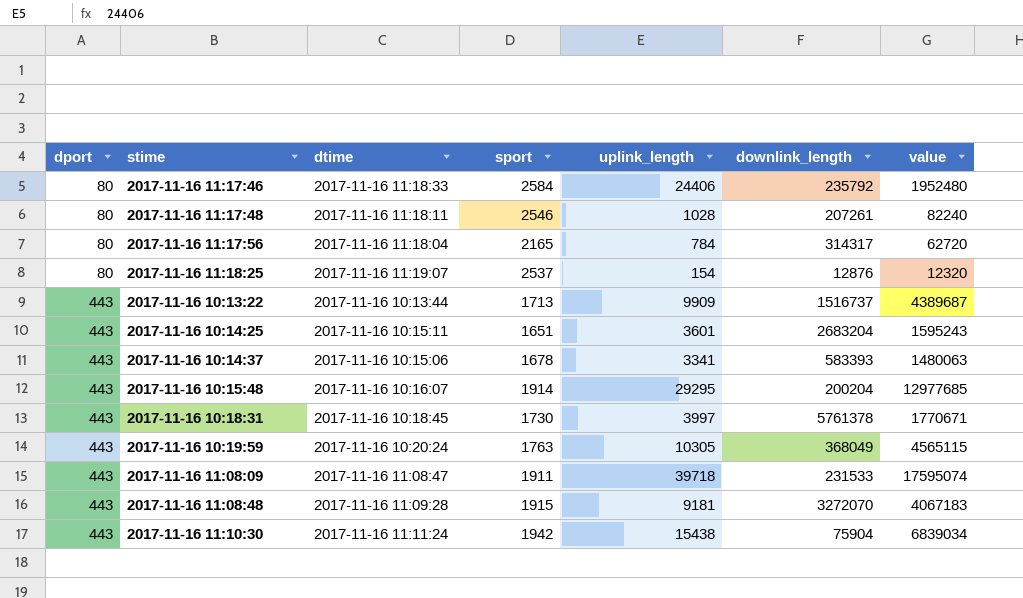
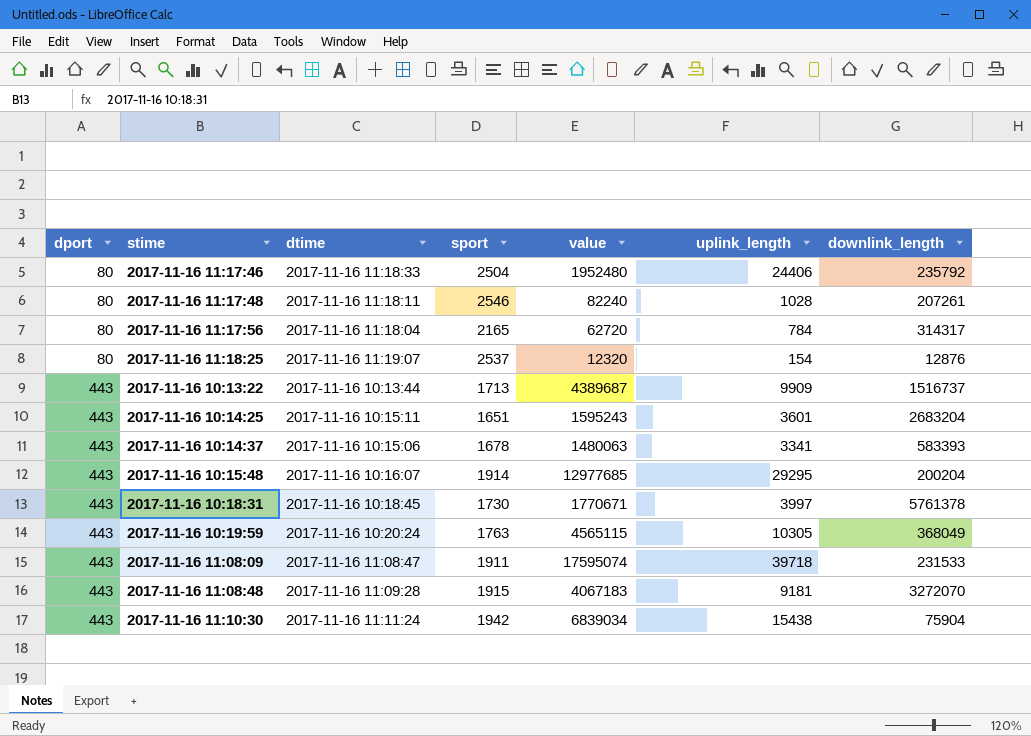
column value | position: 7 -> 5
2017-11-16 11:17:46 | sport: 2584 -> 2504

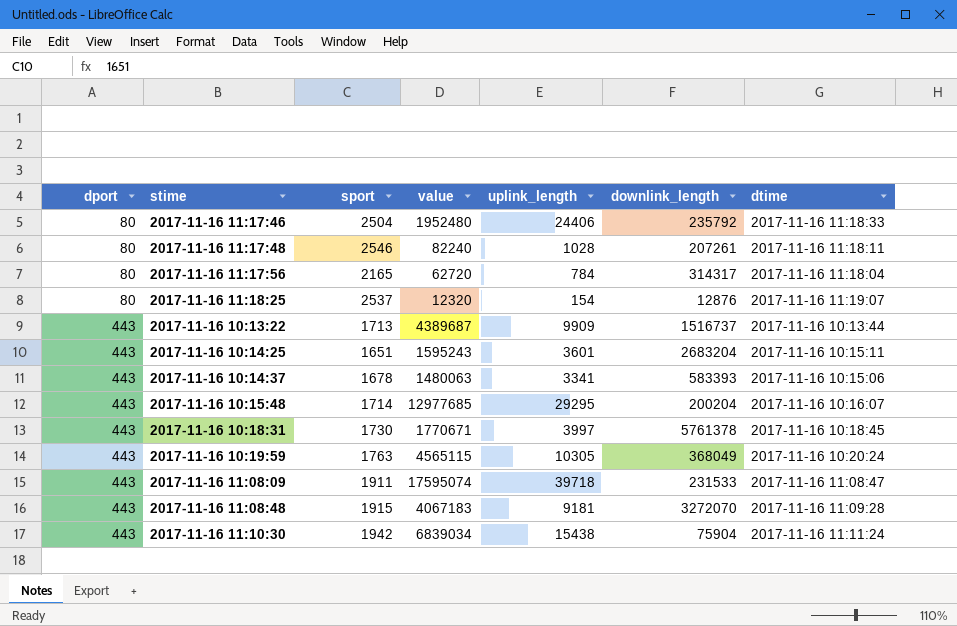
column dtime | position: 3 -> 7
2017-11-16 10:15:48 | sport: 1914 -> 1714

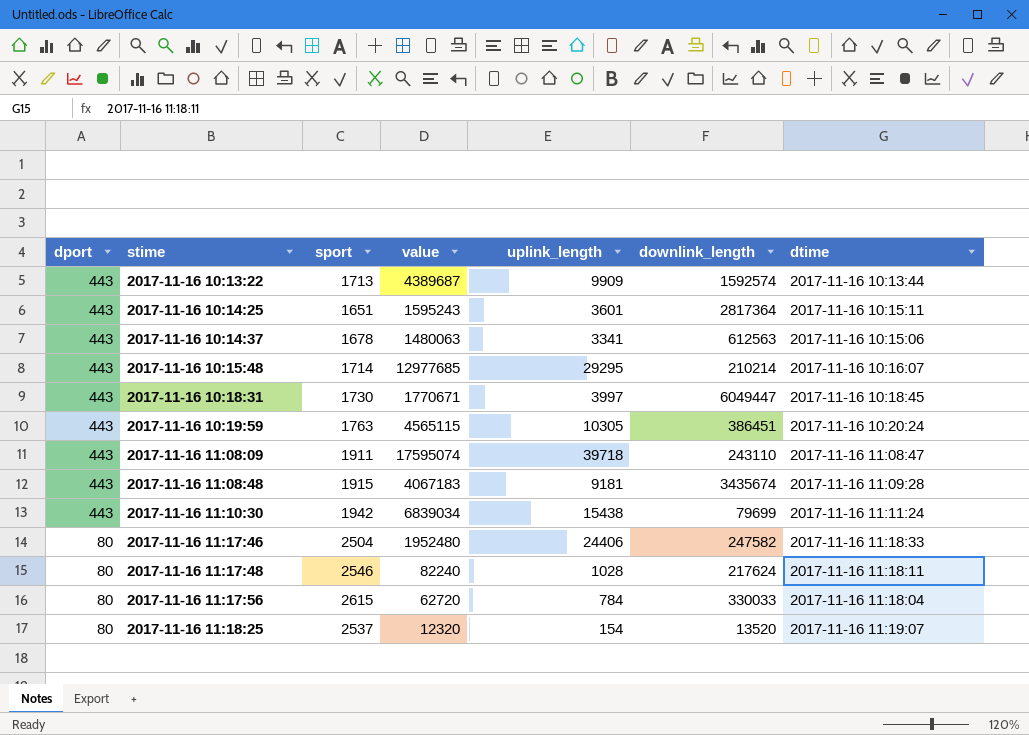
row order: dport ascending -> dport descending
2017-11-16 10:13:22 | downlink_length: 1516737 -> 1592574
2017-11-16 10:14:25 | downlink_length: 2683204 -> 2817364
2017-11-16 10:14:37 | downlink_length: 583393 -> 612563
2017-11-16 10:15:48 | downlink_length: 200204 -> 210214
2017-11-16 10:18:31 | downlink_length: 5761378 -> 6049447
2017-11-16 10:19:59 | downlink_length: 368049 -> 386451
2017-11-16 11:08:09 | downlink_length: 231533 -> 243110
2017-11-16 11:08:48 | downlink_length: 3272070 -> 3435674
2017-11-16 11:10:30 | downlink_length: 75904 -> 79699
2017-11-16 11:17:46 | downlink_length: 235792 -> 247582
2017-11-16 11:17:48 | downlink_length: 207261 -> 217624
2017-11-16 11:17:56 | sport: 2165 -> 2615
2017-11-16 11:17:56 | downlink_length: 314317 -> 330033
2017-11-16 11:18:25 | downlink_length: 12876 -> 13520

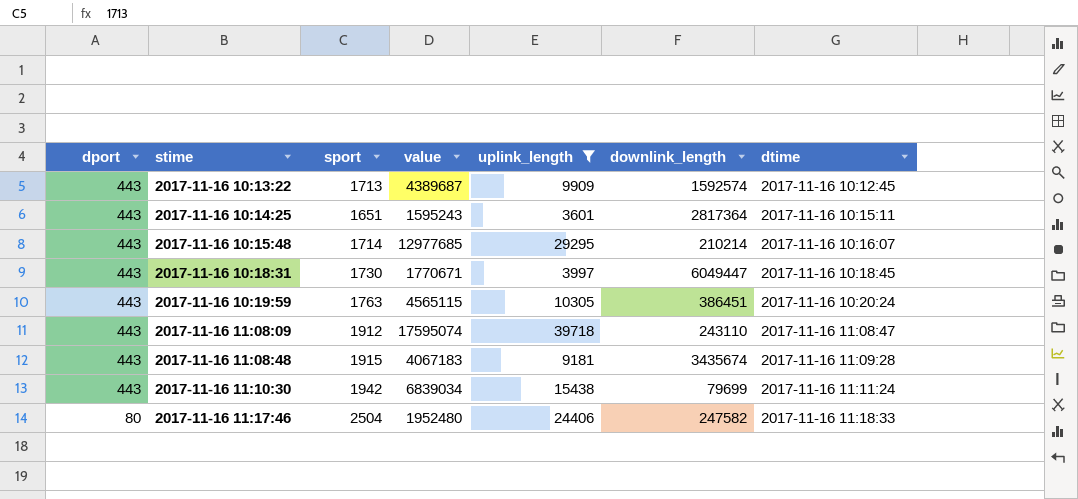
filter: none -> uplink_length >= 3601
2017-11-16 10:13:22 | dtime: 2017-11-16 10:13:44 -> 2017-11-16 10:12:45
2017-11-16 11:08:09 | sport: 1911 -> 1912

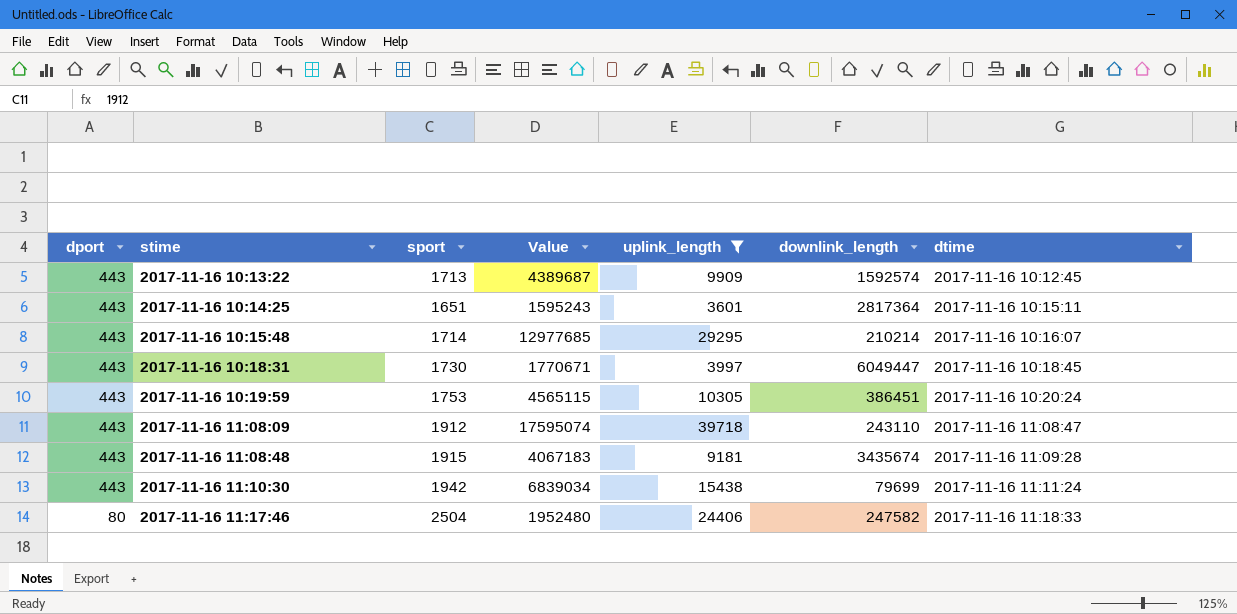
column name: value -> Value
2017-11-16 10:19:59 | sport: 1763 -> 1753

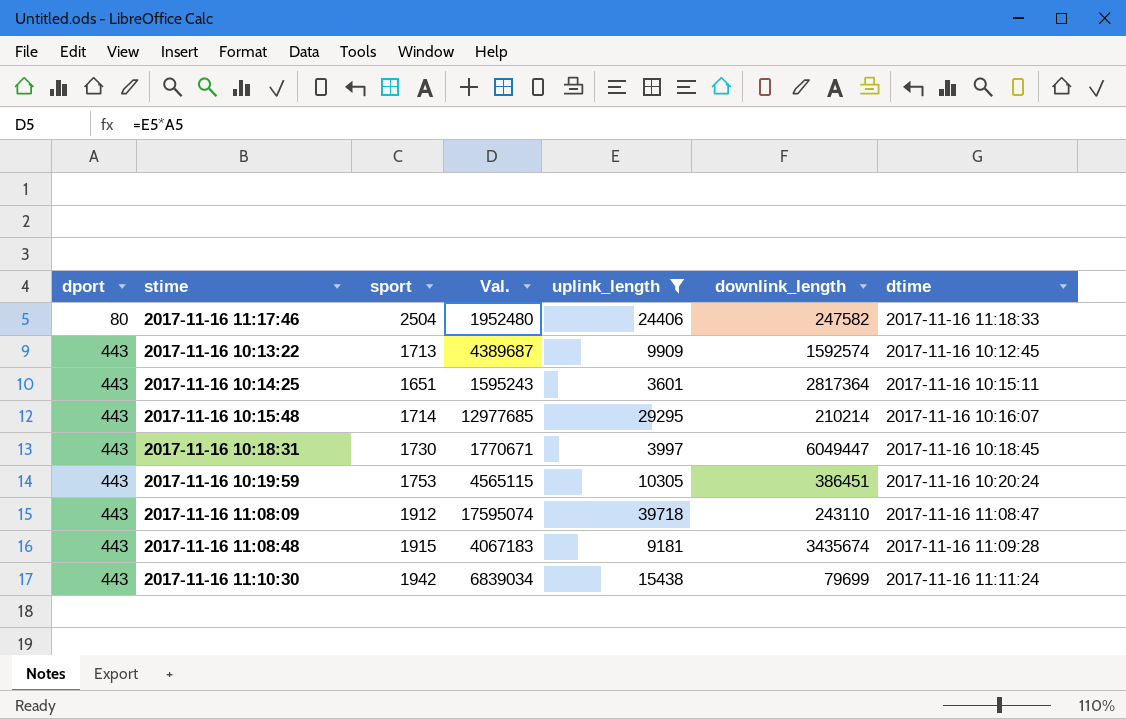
row order: dport descending -> dport ascending
column name: Value -> Val.

